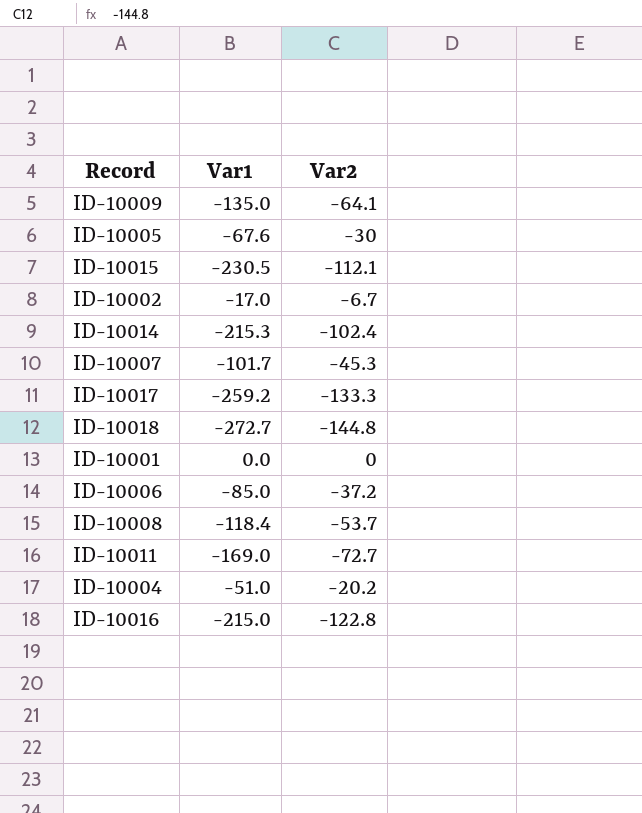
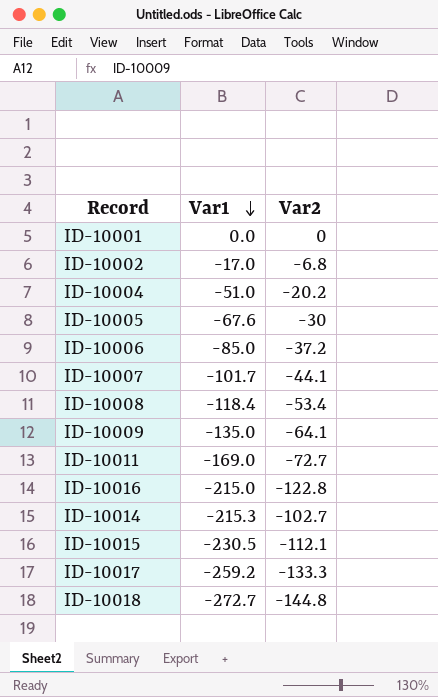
row order: none -> Var1 descending
ID-10002 | Var2: -6.7 -> -6.8
ID-10007 | Var2: -45.3 -> -44.1
ID-10008 | Var2: -53.7 -> -53.4
ID-10014 | Var2: -102.4 -> -102.7

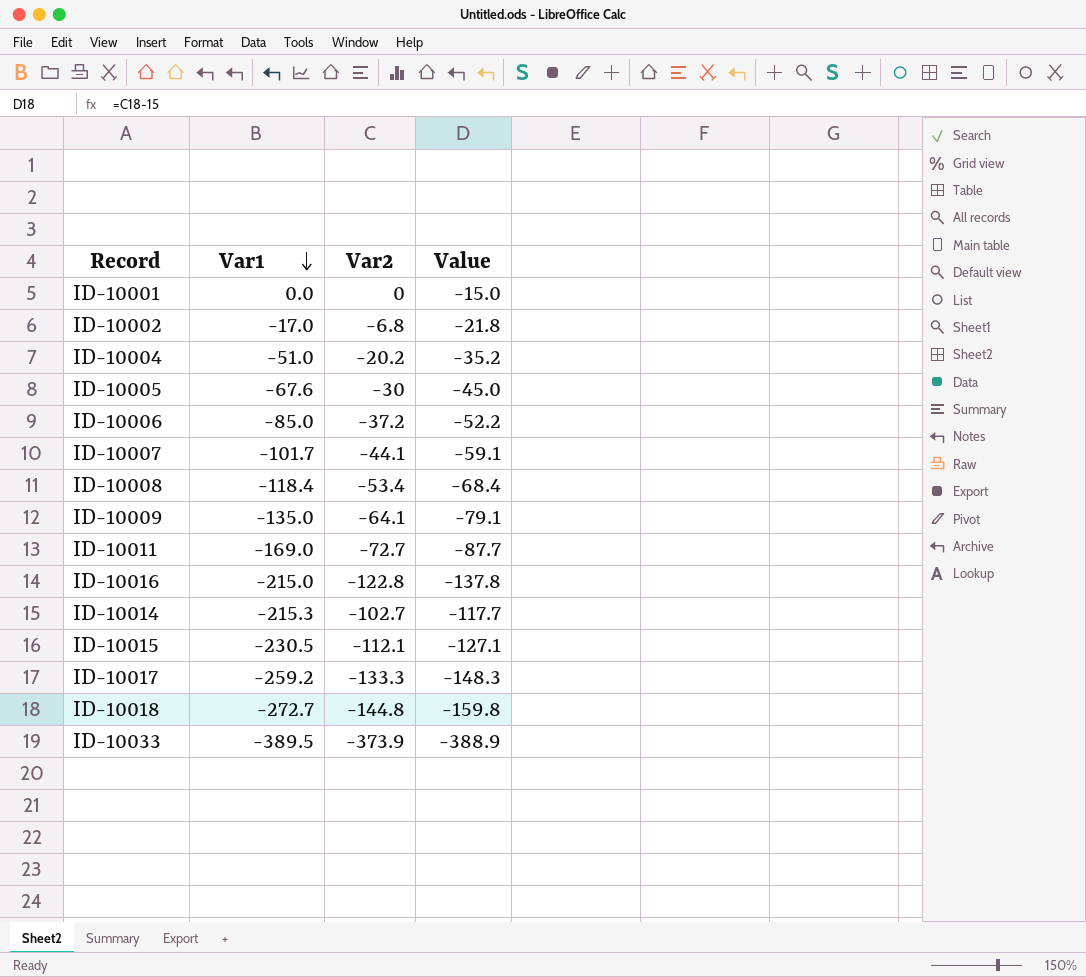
column Value | formula: none -> [Var2] - 15
row ID-10033: none -> -389.5 | -373.9 | -388.9

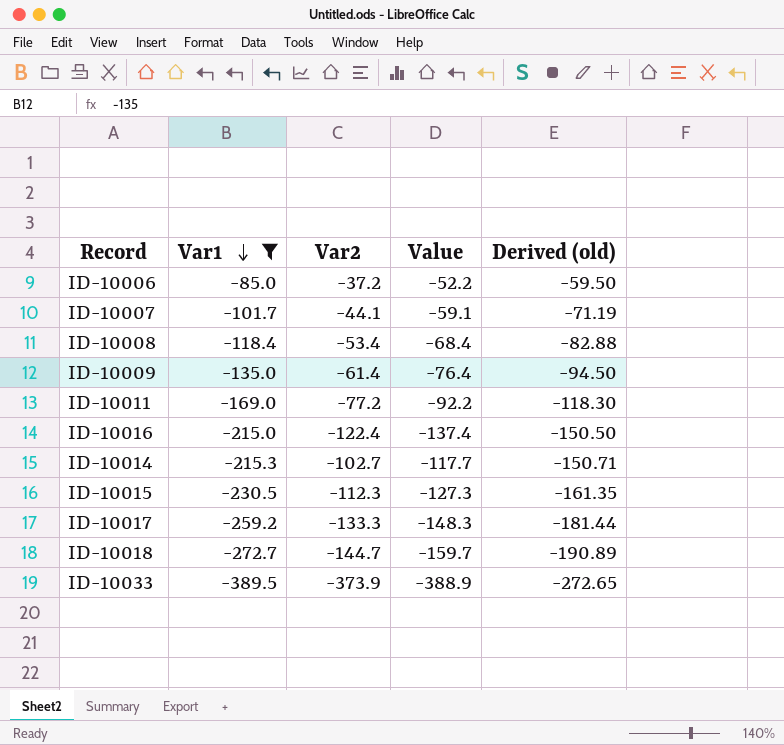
filter: none -> Var1 <= -85.0
column Derived (old) | formula: none -> [Var1] * 0.7
ID-10009 | Var2: -64.1 -> -61.4
ID-10009 | Value: -79.1 -> -76.4
ID-10011 | Var2: -72.7 -> -77.2
ID-10011 | Value: -87.7 -> -92.2
ID-10016 | Var2: -122.8 -> -122.4
ID-10016 | Value: -137.8 -> -137.4
ID-10015 | Var2: -112.1 -> -112.3
ID-10015 | Value: -127.1 -> -127.3
ID-10018 | Var2: -144.8 -> -144.7
ID-10018 | Value: -159.8 -> -159.7

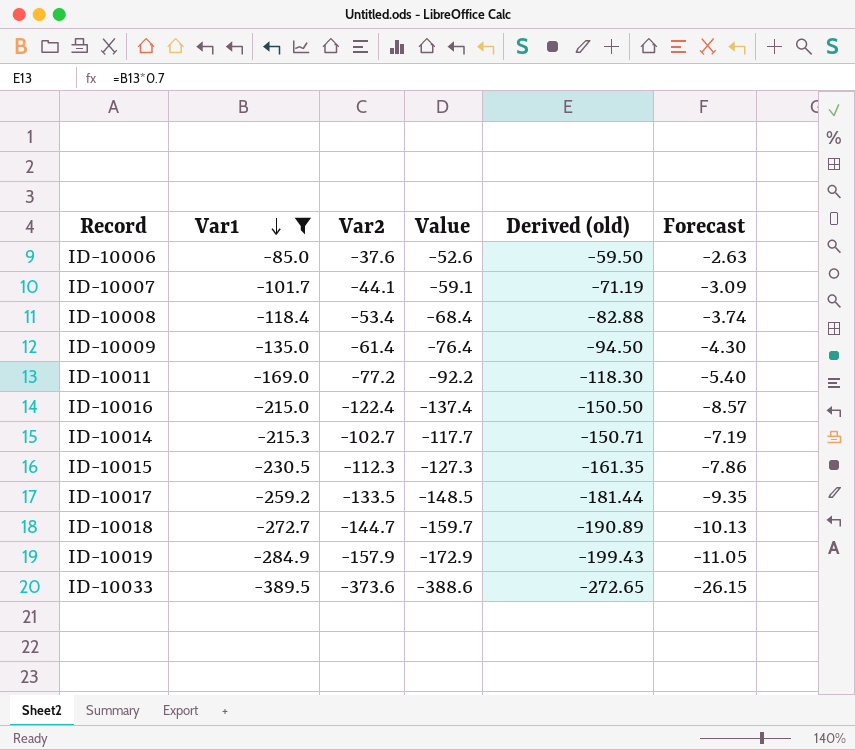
column Forecast | formula: none -> [Var2] * 0.07
ID-10006 | Var2: -37.2 -> -37.6
ID-10006 | Value: -52.2 -> -52.6
ID-10017 | Var2: -133.3 -> -133.5
ID-10017 | Value: -148.3 -> -148.5
row ID-10019: none -> -284.9 | -157.9 | -172.9 | -199.43 | -11.05
ID-10033 | Var2: -373.9 -> -373.6
ID-10033 | Value: -388.9 -> -388.6

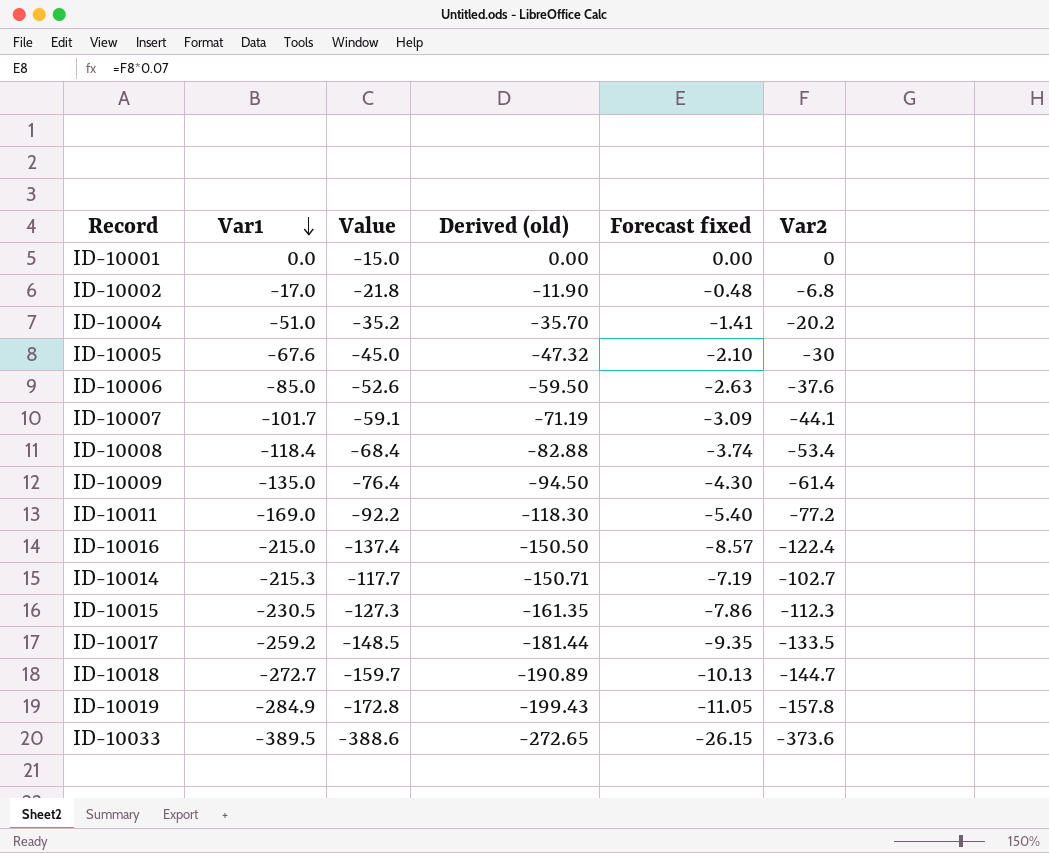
filter: Var1 <= -85.0 -> none
column name: Forecast -> Forecast fixed
column Var2 | position: 3 -> 6
ID-10019 | Value: -172.9 -> -172.8
ID-10019 | Var2: -157.9 -> -157.8

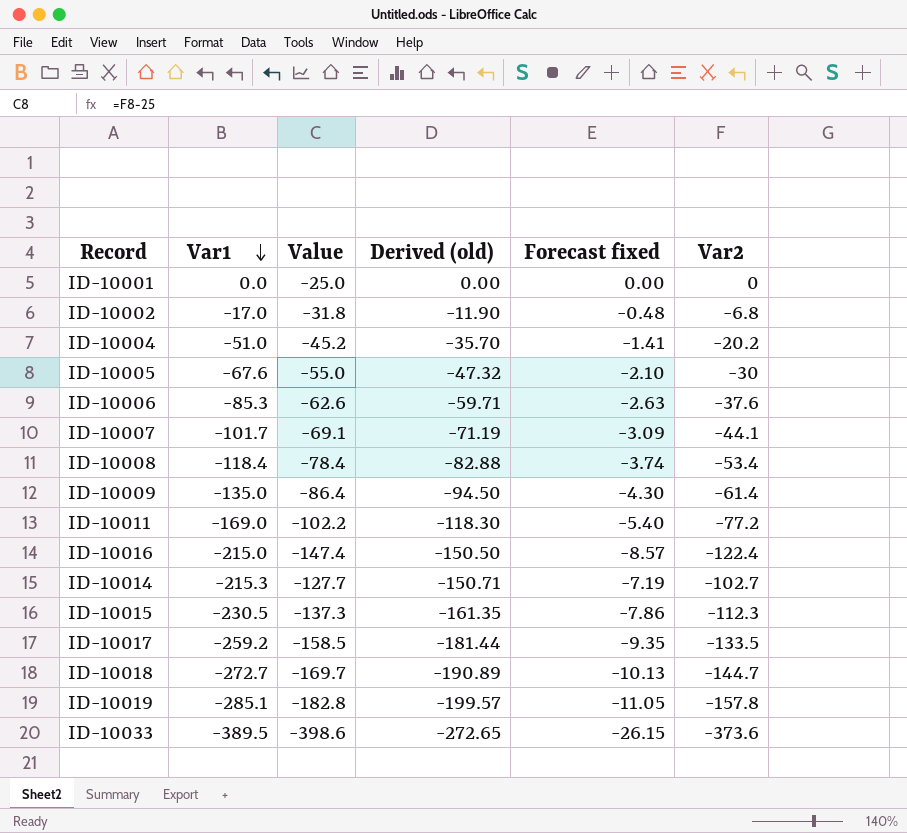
column Value | formula: [Var2] - 15 -> [Var2] - 25
ID-10006 | Var1: -85.0 -> -85.3
ID-10006 | Derived (old): -59.50 -> -59.71
ID-10019 | Var1: -284.9 -> -285.1
ID-10019 | Derived (old): -199.43 -> -199.57

